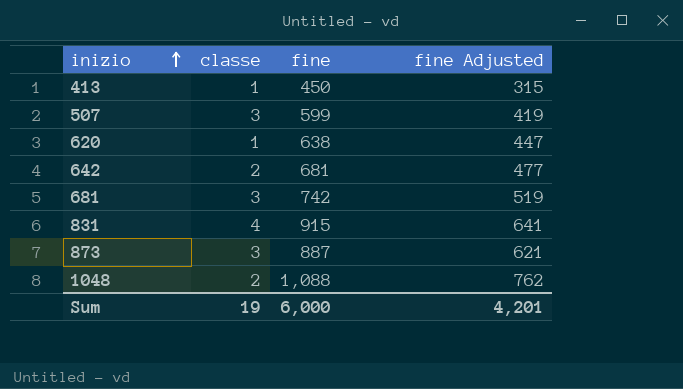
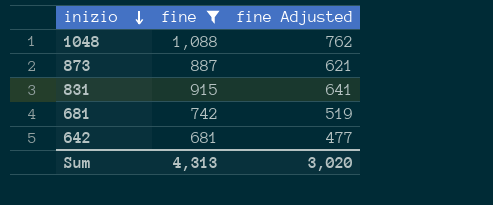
filter: none -> fine >= 681
row order: inizio ascending -> inizio descending
column classe | position: 2 -> none
Sum | fine: 6,000 -> 4,313
Sum | fine Adjusted: 4,201 -> 3,020

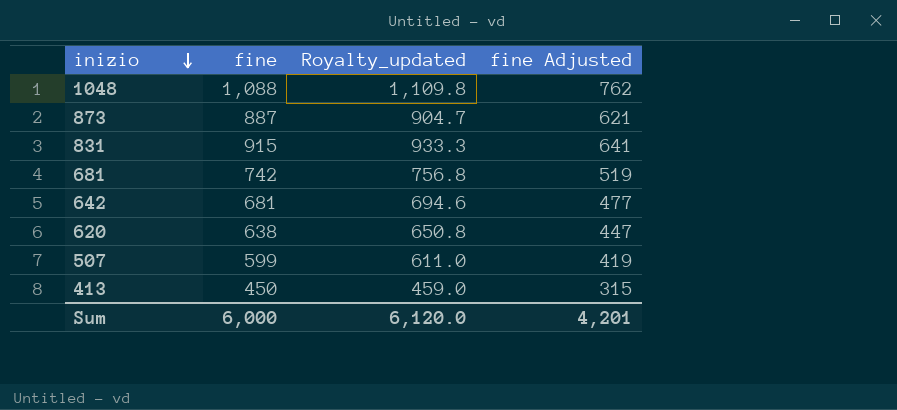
filter: fine >= 681 -> none
column Royalty_updated | formula: none -> [fine] * 1.02
Sum | fine: 4,313 -> 6,000
Sum | fine Adjusted: 3,020 -> 4,201

